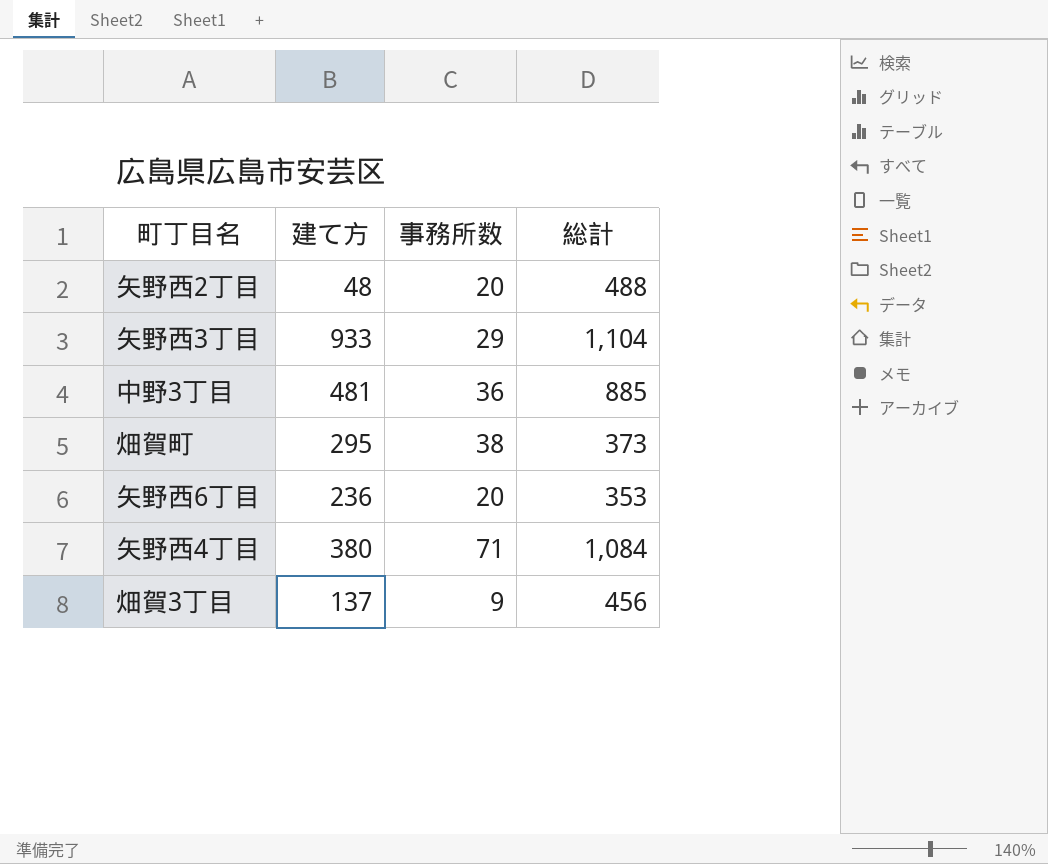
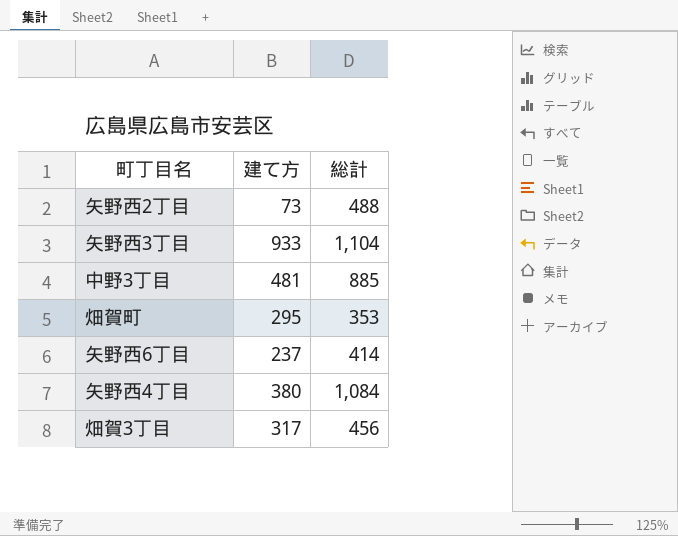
column 事務所数 | position: 3 -> none
矢野西2丁目 | 建て方: 48 -> 73
畑賀町 | 総計: 373 -> 353
矢野西6丁目 | 建て方: 236 -> 237
矢野西6丁目 | 総計: 353 -> 414
畑賀3丁目 | 建て方: 137 -> 317

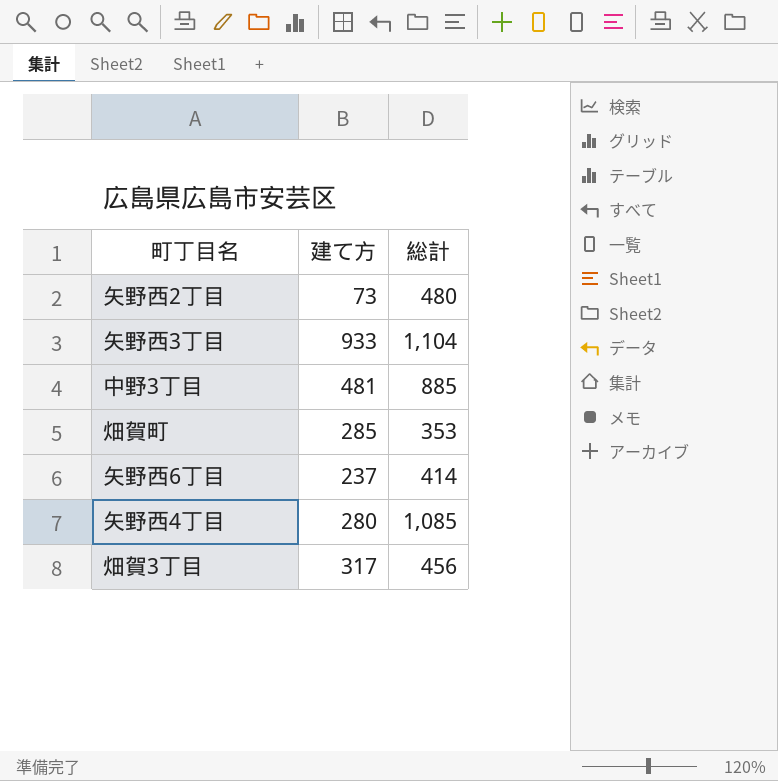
矢野西2丁目 | 総計: 488 -> 480
畑賀町 | 建て方: 295 -> 285
矢野西4丁目 | 建て方: 380 -> 280
矢野西4丁目 | 総計: 1,084 -> 1,085

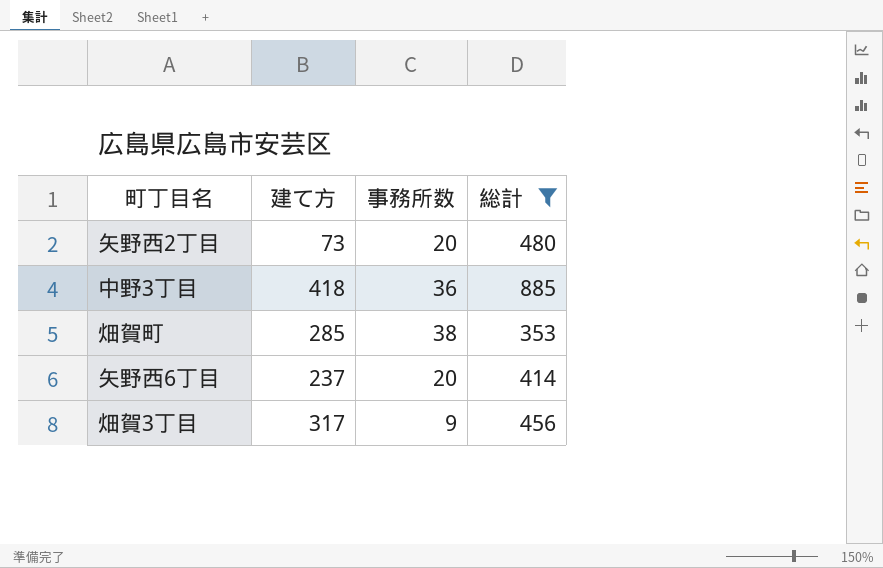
filter: none -> 総計 <= 885
column 事務所数 | position: none -> 3
中野3丁目 | 建て方: 481 -> 418

